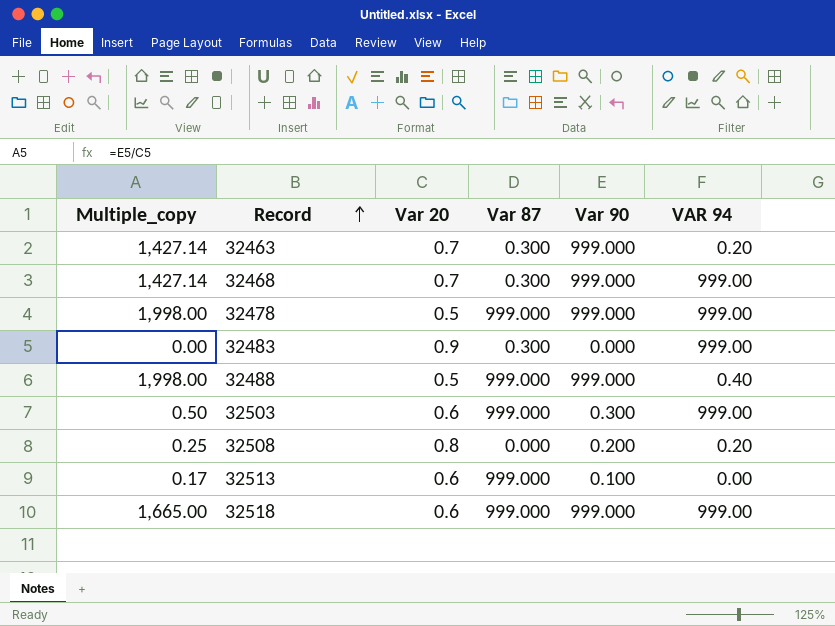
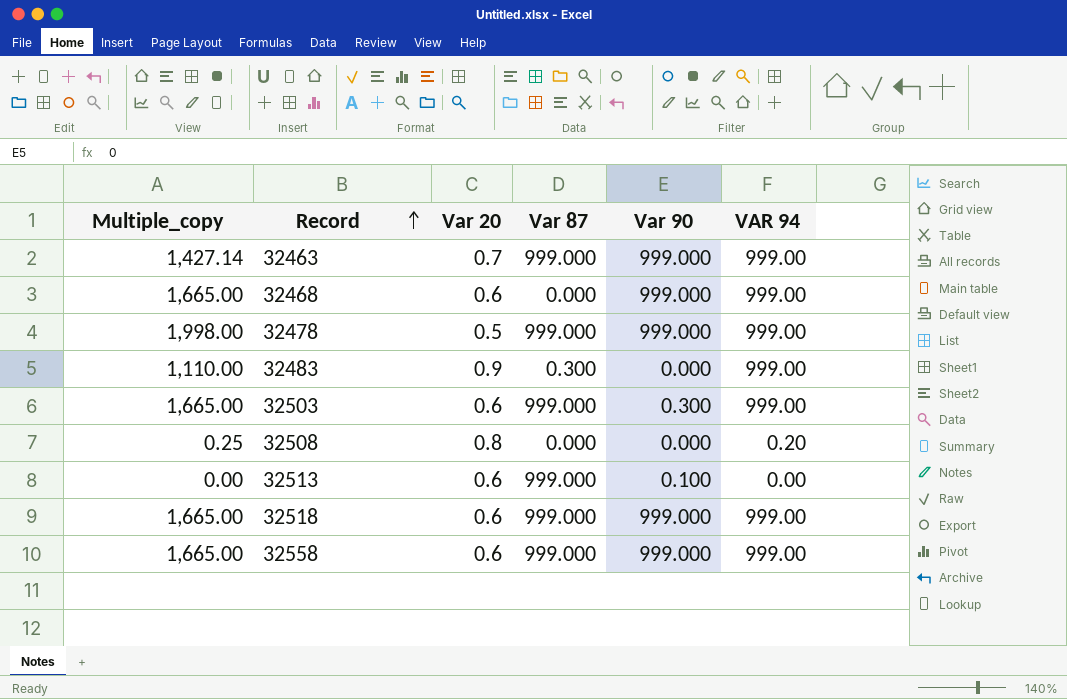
column Multiple_copy | formula: [Var 90] / [Var 20] -> [VAR 94] / [Var 20]
row 32488: 1,998.00 | 0.5 | 999.000 | 999.000 | 0.40 -> none
32463 | Var 87: 0.300 -> 999.000
32463 | VAR 94: 0.20 -> 999.00
32468 | Var 20: 0.7 -> 0.6
32468 | Var 87: 0.300 -> 0.000
32508 | Var 90: 0.200 -> 0.000
row 32558: none -> 1,665.00 | 0.6 | 999.000 | 999.000 | 999.00

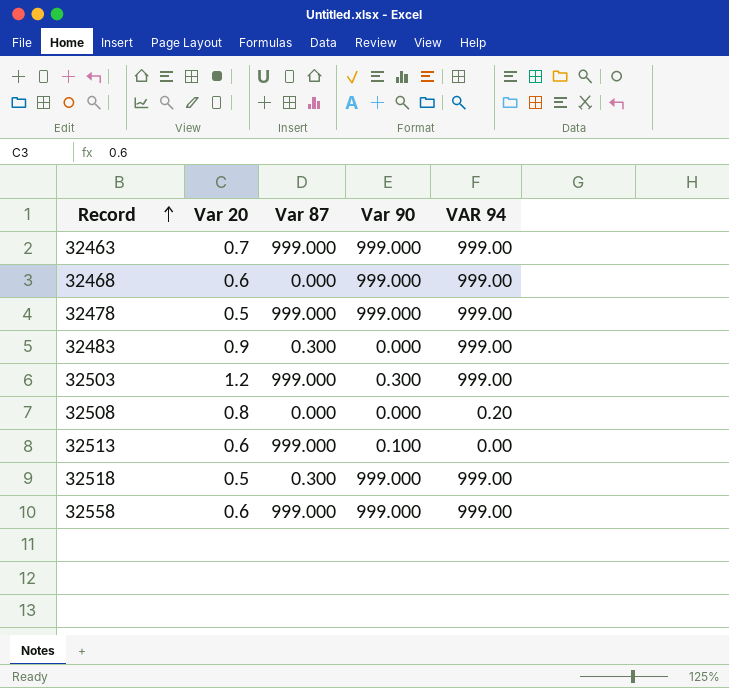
column Multiple_copy | formula: [VAR 94] / [Var 20] -> none
32503 | Var 20: 0.6 -> 1.2
32518 | Var 20: 0.6 -> 0.5
32518 | Var 87: 999.000 -> 0.300

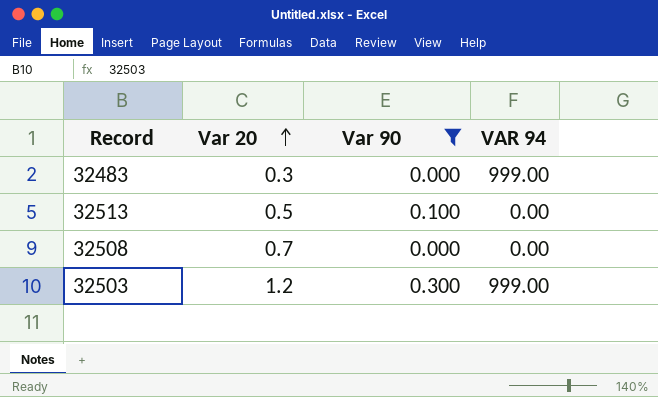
filter: none -> Var 90 != 999.000
row order: Record ascending -> Var 20 ascending
column Var 87 | position: 3 -> none
32483 | Var 20: 0.9 -> 0.3
32513 | Var 20: 0.6 -> 0.5
32508 | Var 20: 0.8 -> 0.7
32508 | VAR 94: 0.20 -> 0.00

